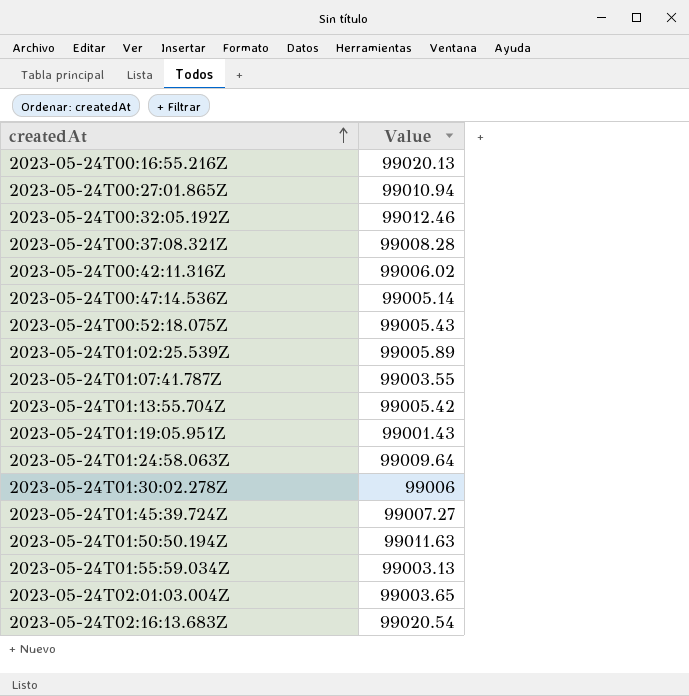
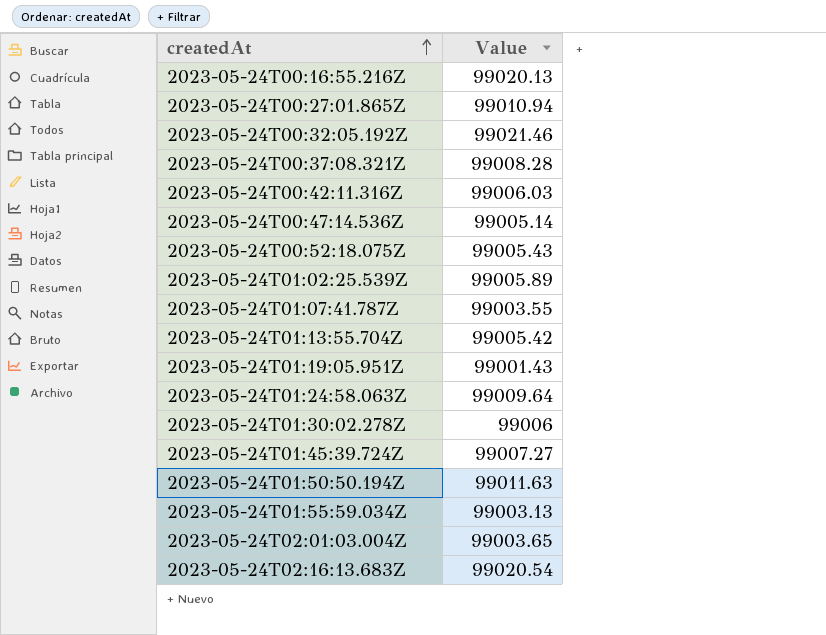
2023-05-24T00:32:05.192Z | Value: 99012.46 -> 99021.46
2023-05-24T00:42:11.316Z | Value: 99006.02 -> 99006.03

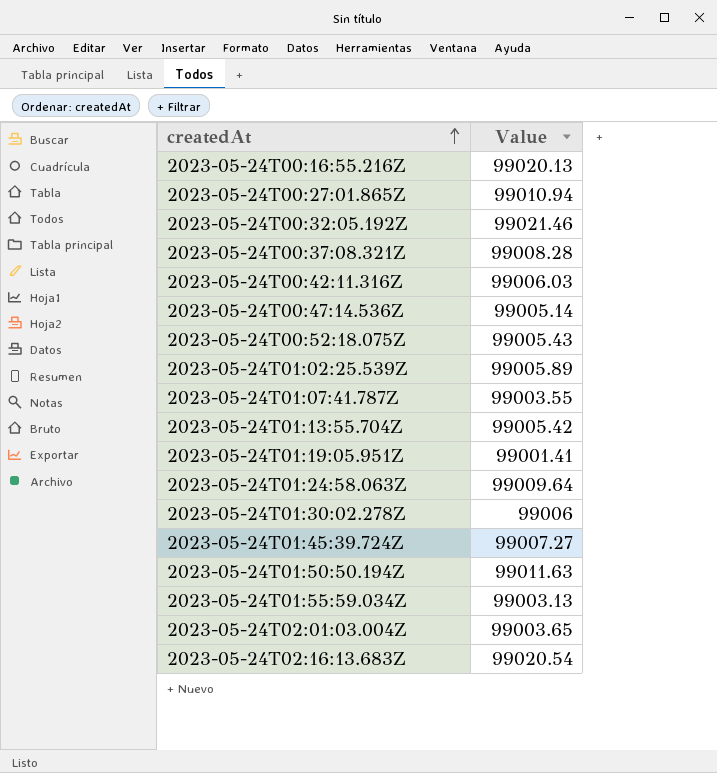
2023-05-24T01:19:05.951Z | Value: 99001.43 -> 99001.41

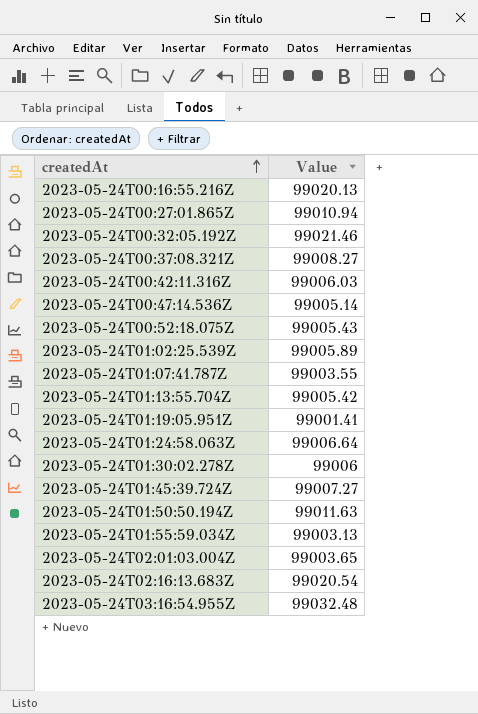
2023-05-24T00:37:08.321Z | Value: 99008.28 -> 99008.27
2023-05-24T01:24:58.063Z | Value: 99009.64 -> 99006.64
row 2023-05-24T03:16:54.955Z: none -> 99032.48

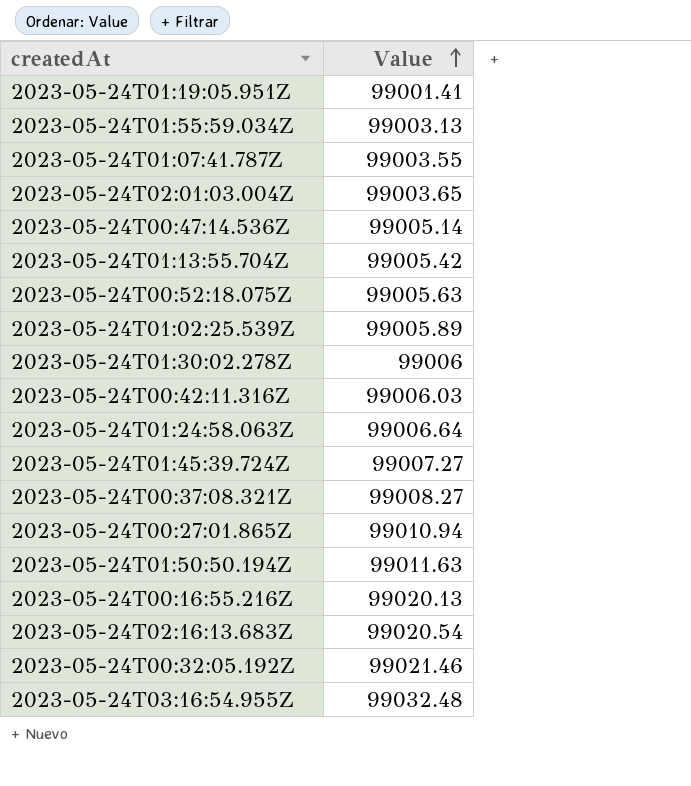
row order: createdAt ascending -> Value ascending
2023-05-24T00:52:18.075Z | Value: 99005.43 -> 99005.63

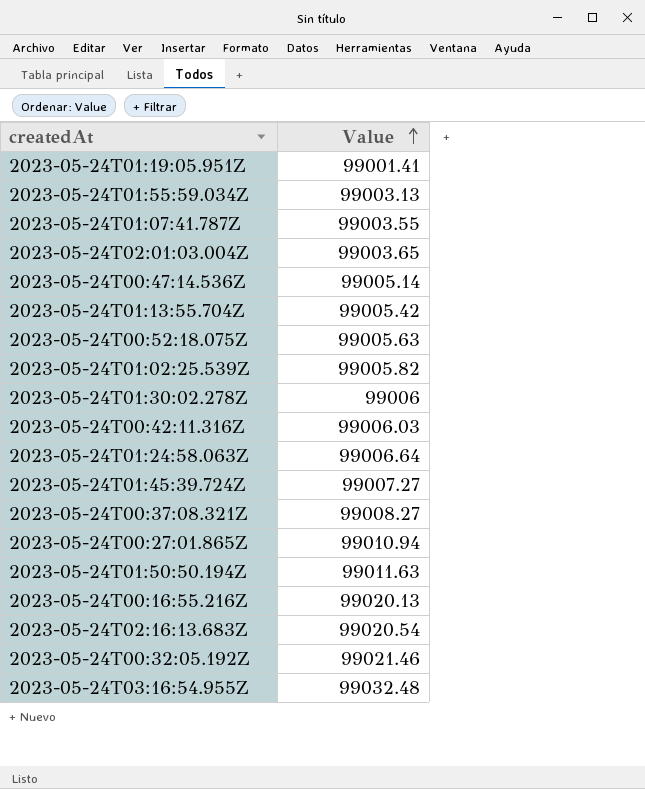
2023-05-24T01:02:25.539Z | Value: 99005.89 -> 99005.82

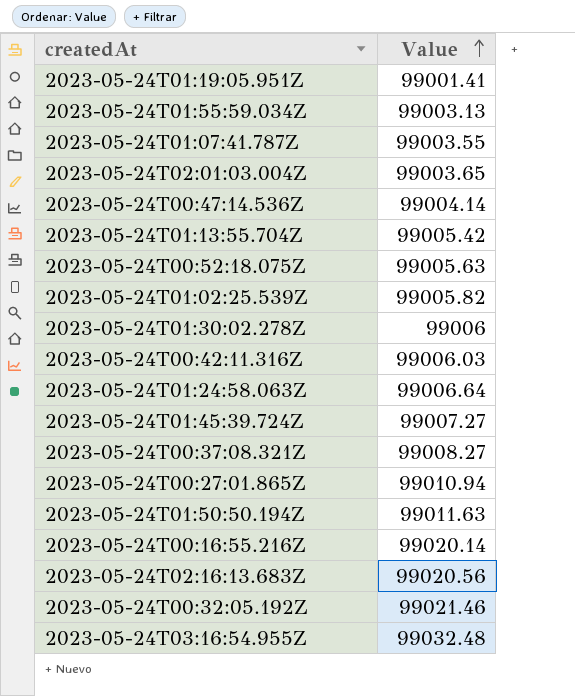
2023-05-24T00:47:14.536Z | Value: 99005.14 -> 99004.14
2023-05-24T00:16:55.216Z | Value: 99020.13 -> 99020.14
2023-05-24T02:16:13.683Z | Value: 99020.54 -> 99020.56

